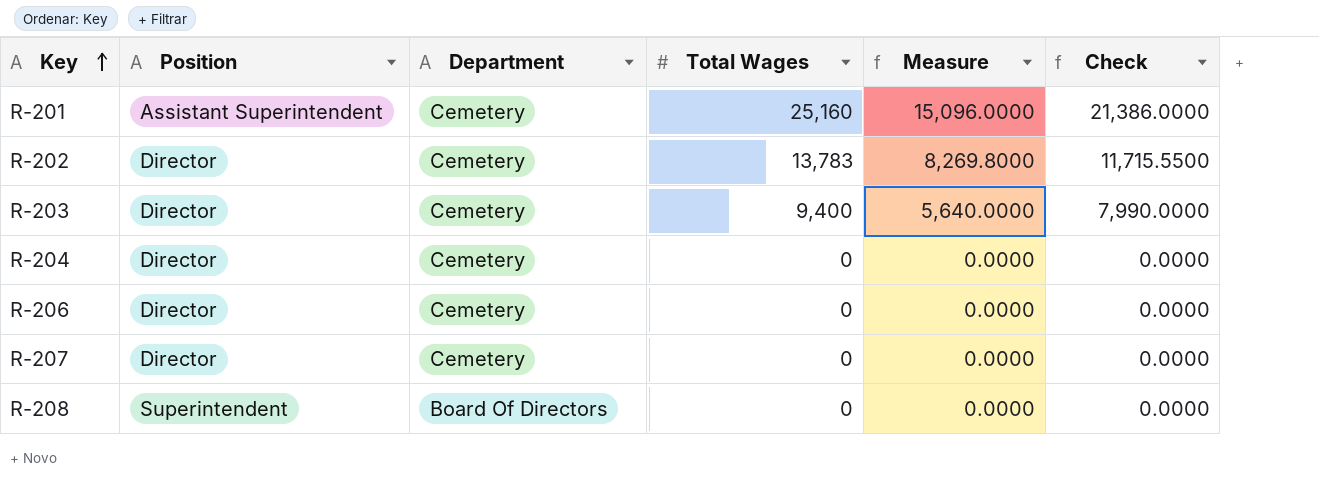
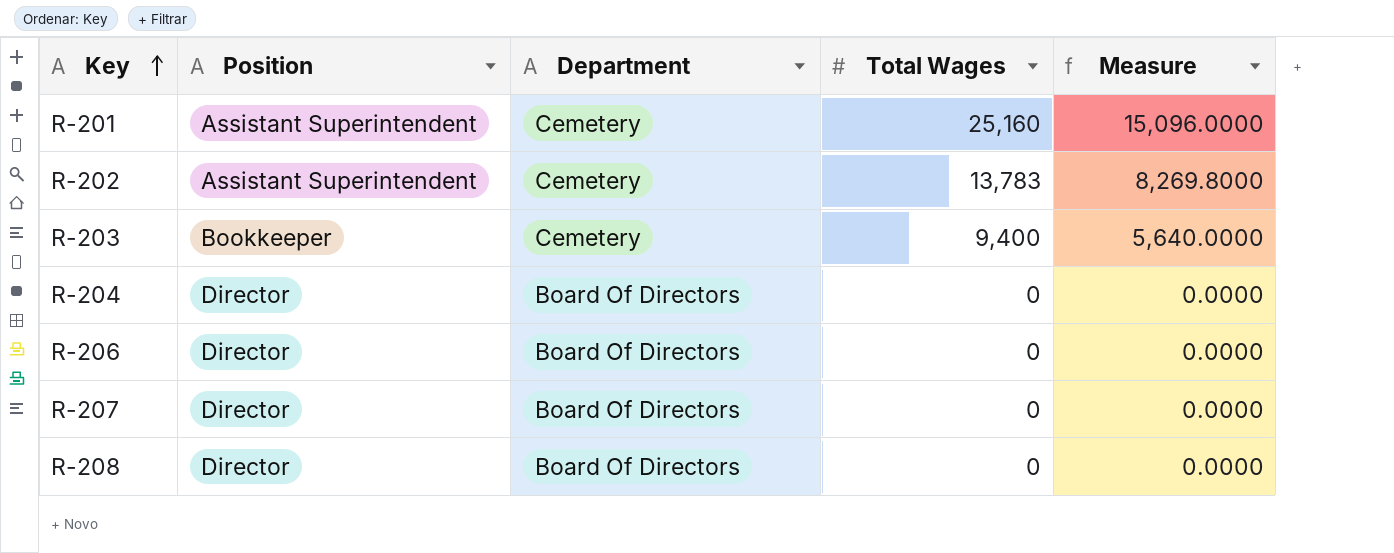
column Check | formula: [Total Wages] * 0.85 -> none
R-202 | Position: Director -> Assistant Superintendent
R-203 | Position: Director -> Bookkeeper
R-204 | Department: Cemetery -> Board Of Directors
R-206 | Department: Cemetery -> Board Of Directors
R-207 | Department: Cemetery -> Board Of Directors
R-208 | Position: Superintendent -> Director

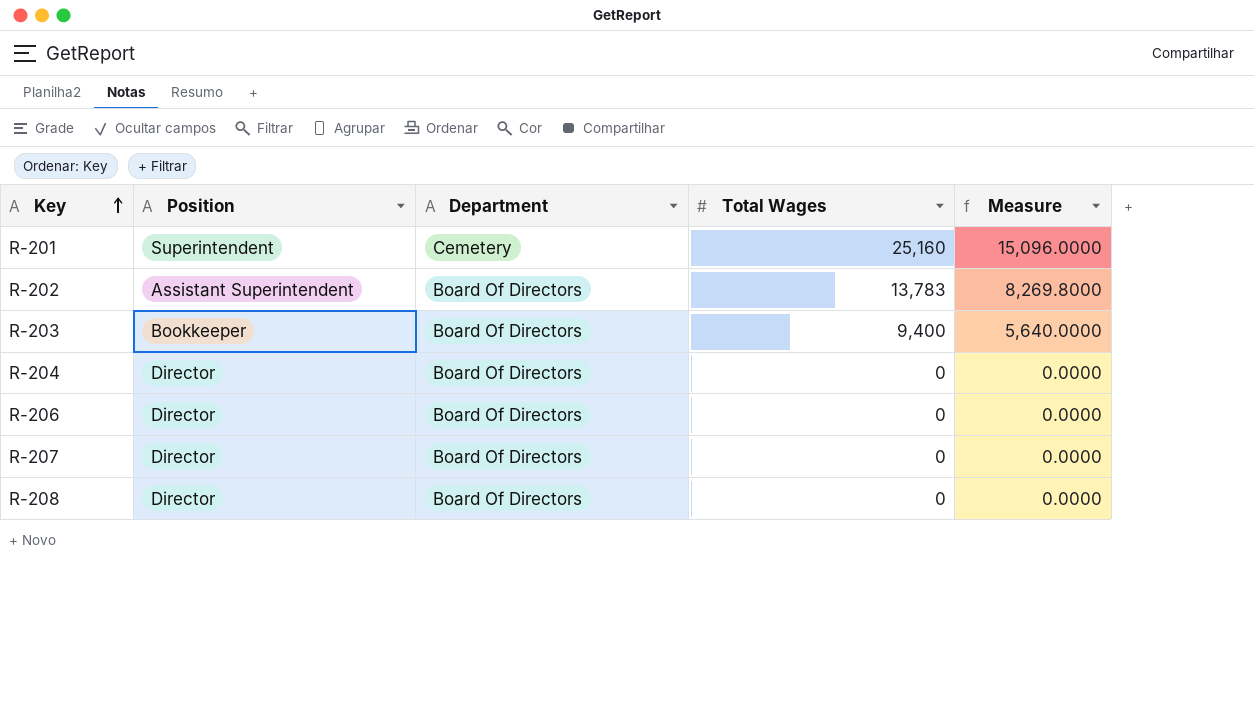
R-201 | Position: Assistant Superintendent -> Superintendent
R-202 | Department: Cemetery -> Board Of Directors
R-203 | Department: Cemetery -> Board Of Directors

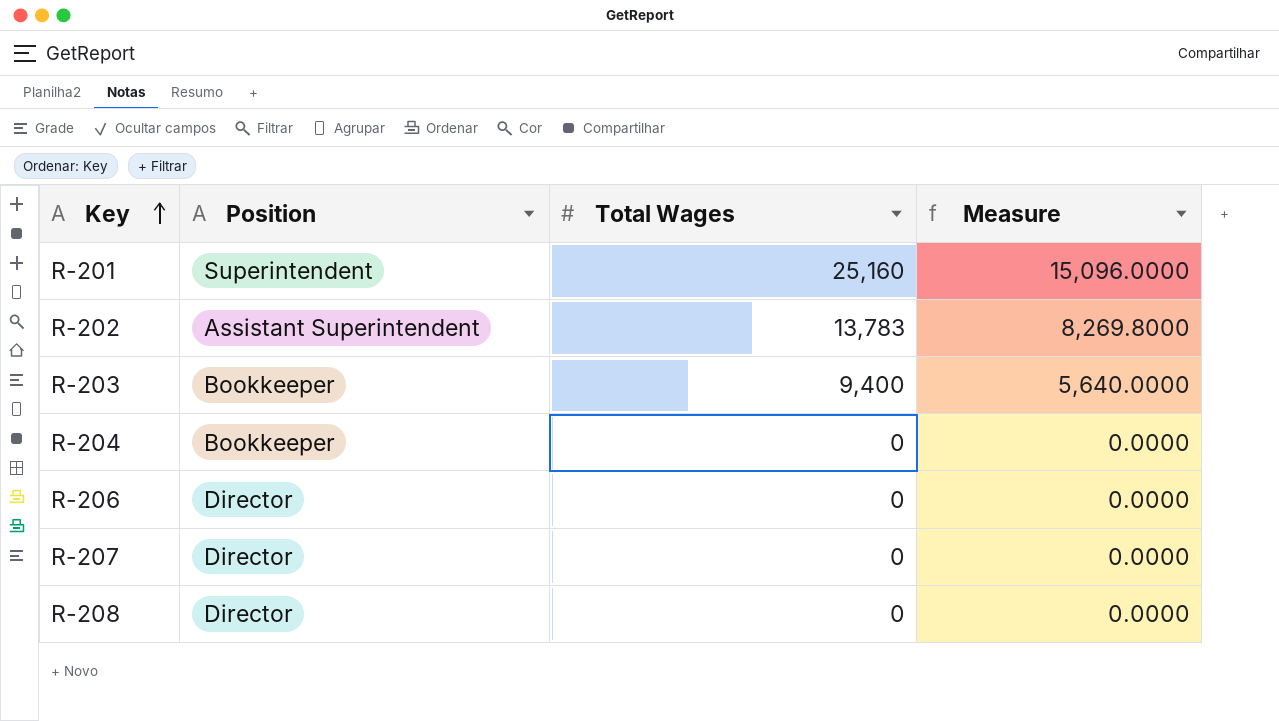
column Department | position: 3 -> none
R-204 | Position: Director -> Bookkeeper

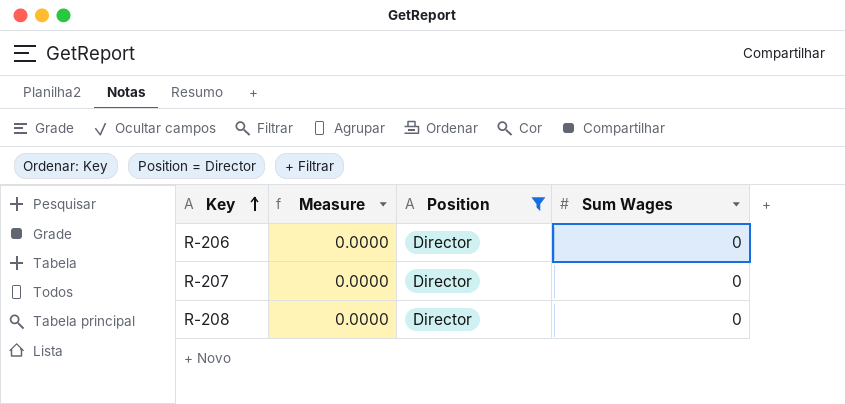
filter: none -> Position = Director
column Measure | position: 4 -> 2
column name: Total Wages -> Sum Wages

